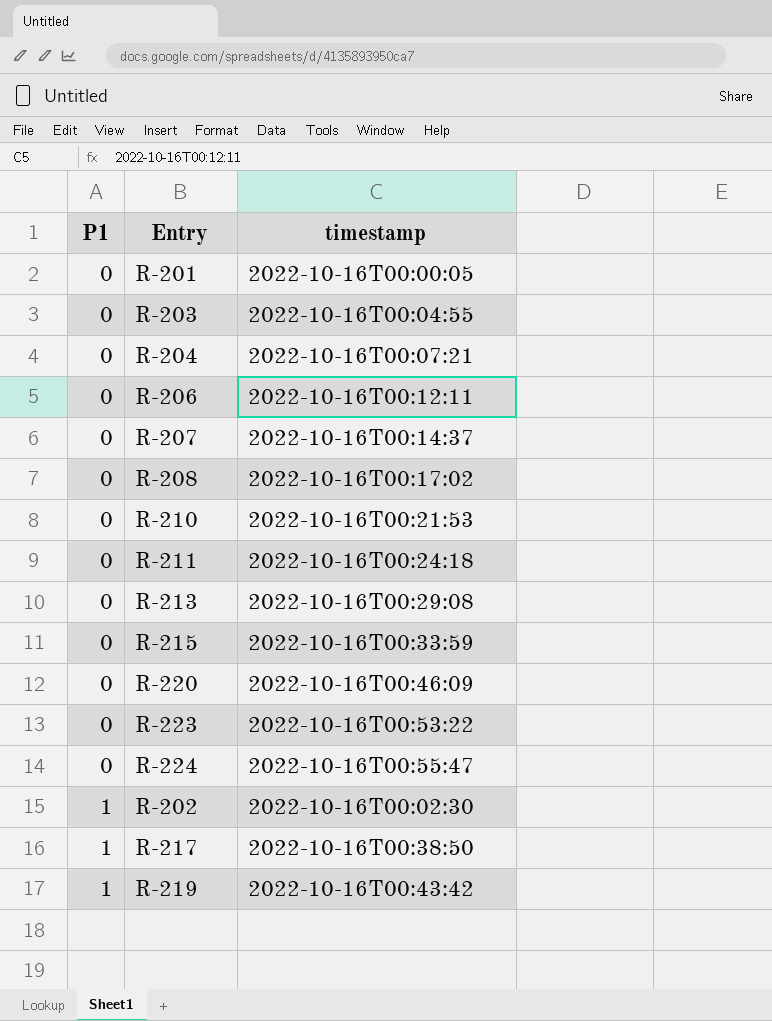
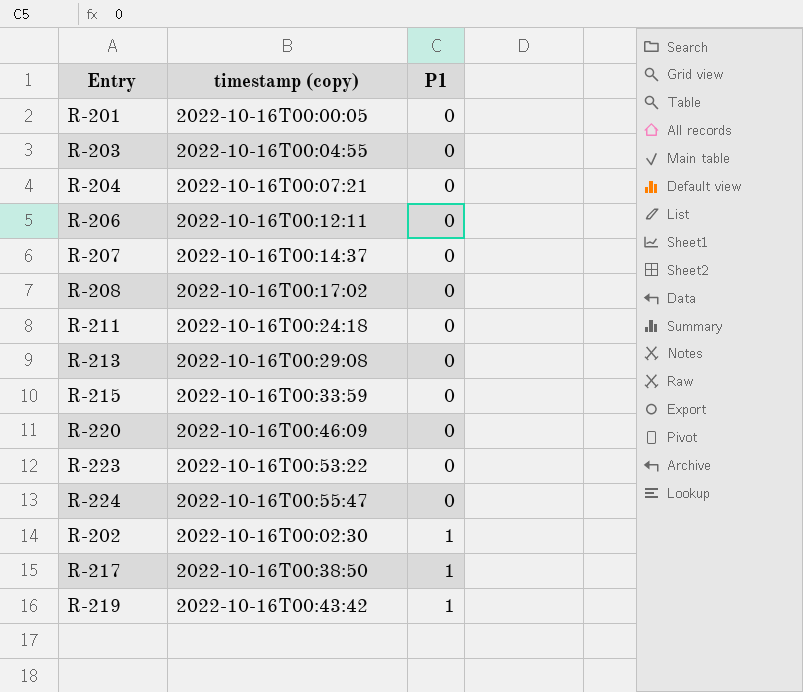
column name: timestamp -> timestamp (copy)
column P1 | position: 1 -> 3
row R-210: 0 | 2022-10-16T00:21:53 -> none

